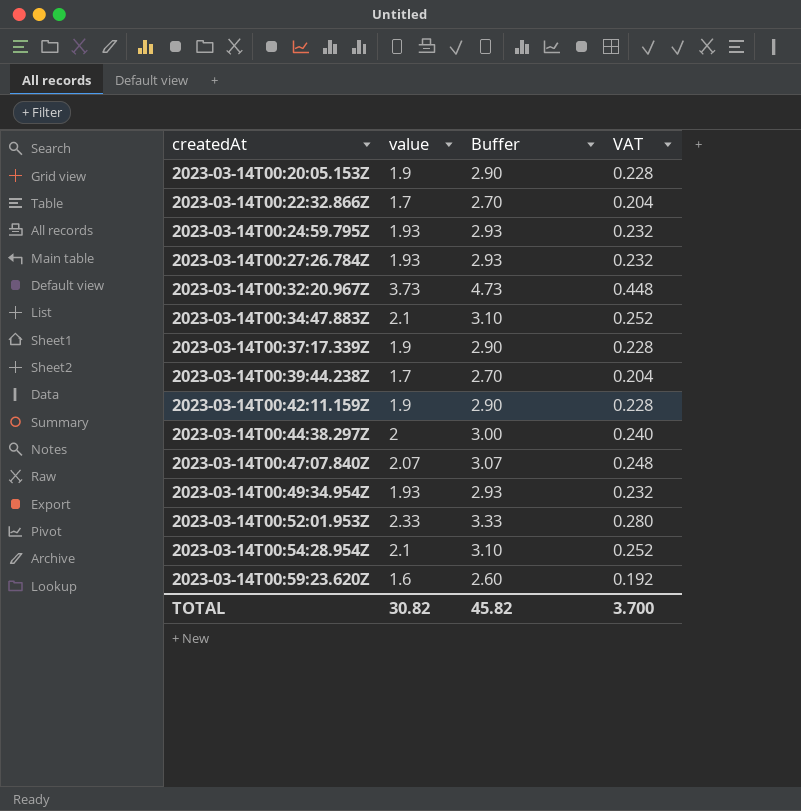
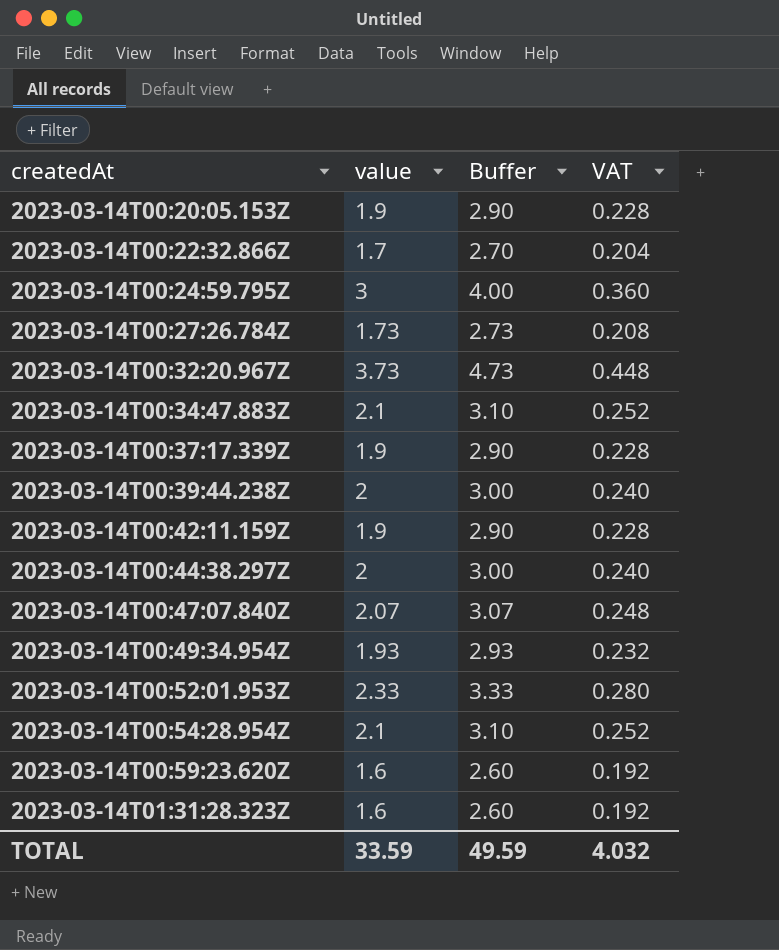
2023-03-14T00:24:59.795Z | value: 1.93 -> 3
2023-03-14T00:24:59.795Z | Buffer: 2.93 -> 4.00
2023-03-14T00:24:59.795Z | VAT: 0.232 -> 0.360
2023-03-14T00:27:26.784Z | value: 1.93 -> 1.73
2023-03-14T00:27:26.784Z | Buffer: 2.93 -> 2.73
2023-03-14T00:27:26.784Z | VAT: 0.232 -> 0.208
2023-03-14T00:39:44.238Z | value: 1.7 -> 2
2023-03-14T00:39:44.238Z | Buffer: 2.70 -> 3.00
2023-03-14T00:39:44.238Z | VAT: 0.204 -> 0.240
row 2023-03-14T01:31:28.323Z: none -> 1.6 | 2.60 | 0.192
TOTAL | value: 30.82 -> 33.59
TOTAL | Buffer: 45.82 -> 49.59
TOTAL | VAT: 3.700 -> 4.032

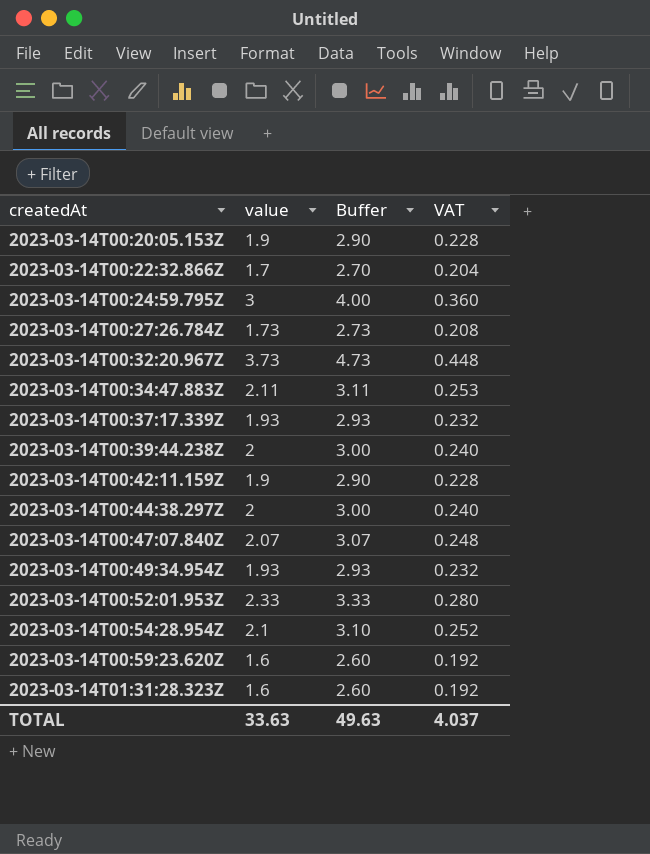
2023-03-14T00:34:47.883Z | value: 2.1 -> 2.11
2023-03-14T00:34:47.883Z | Buffer: 3.10 -> 3.11
2023-03-14T00:34:47.883Z | VAT: 0.252 -> 0.253
2023-03-14T00:37:17.339Z | value: 1.9 -> 1.93
2023-03-14T00:37:17.339Z | Buffer: 2.90 -> 2.93
2023-03-14T00:37:17.339Z | VAT: 0.228 -> 0.232
TOTAL | value: 33.59 -> 33.63
TOTAL | Buffer: 49.59 -> 49.63
TOTAL | VAT: 4.032 -> 4.037

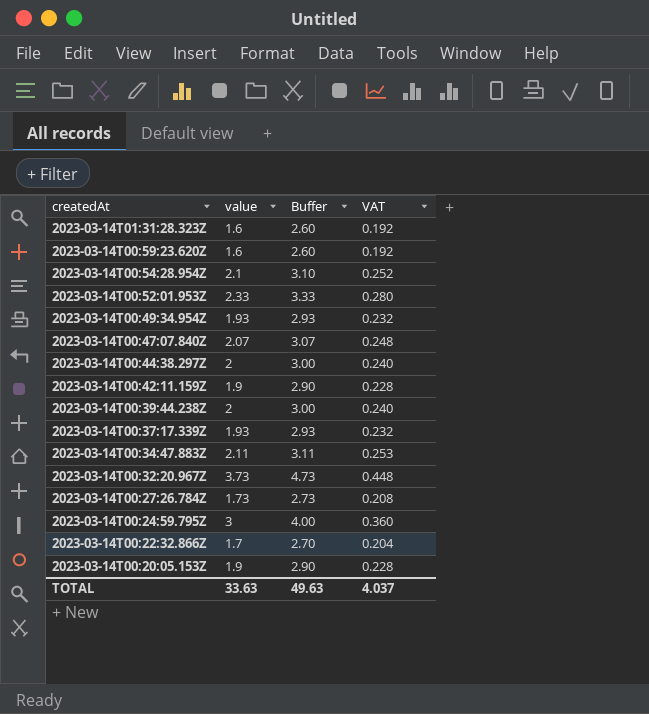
row order: createdAt ascending -> createdAt descending

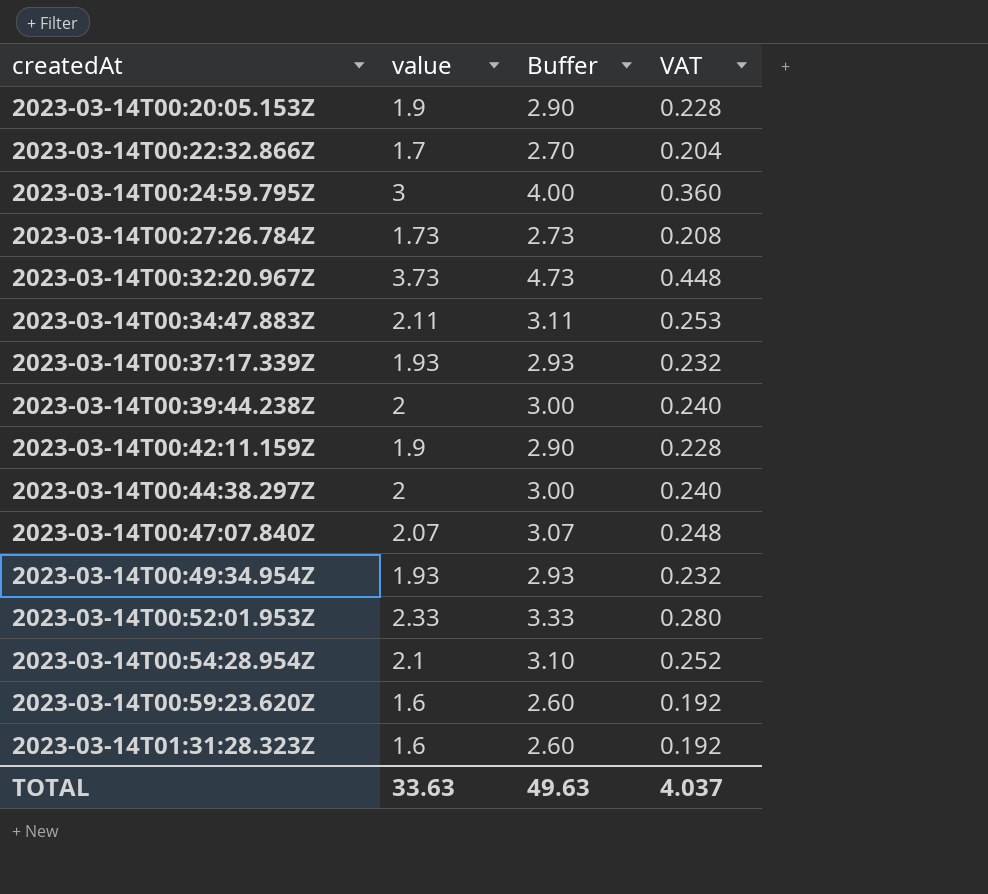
row order: createdAt descending -> createdAt ascending

